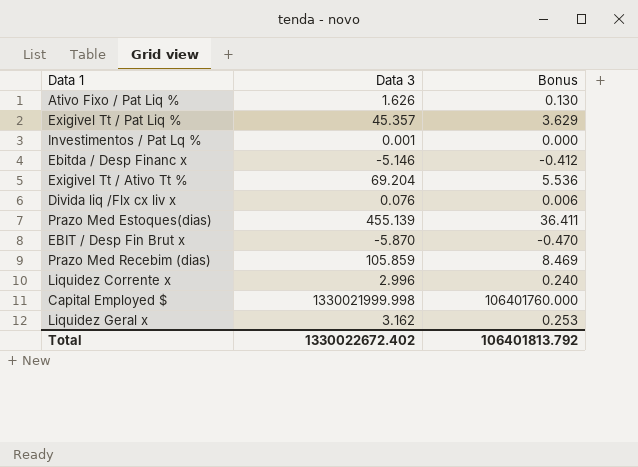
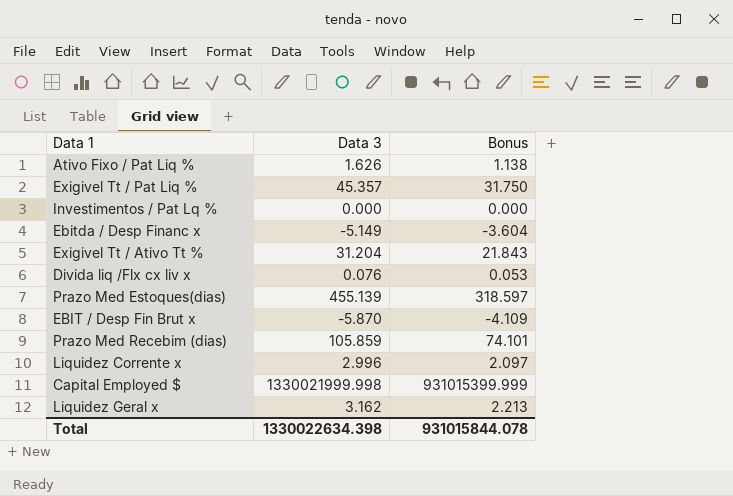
column Bonus | formula: [Data 3] * 0.08 -> [Data 3] * 0.7
Investimentos / Pat Lq % | Data 3: 0.001 -> 0.000
Ebitda / Desp Financ x | Data 3: -5.146 -> -5.149
Exigivel Tt / Ativo Tt % | Data 3: 69.204 -> 31.204
Total | Data 3: 1330022672.402 -> 1330022634.398
Total | Bonus: 106401813.792 -> 931015844.078

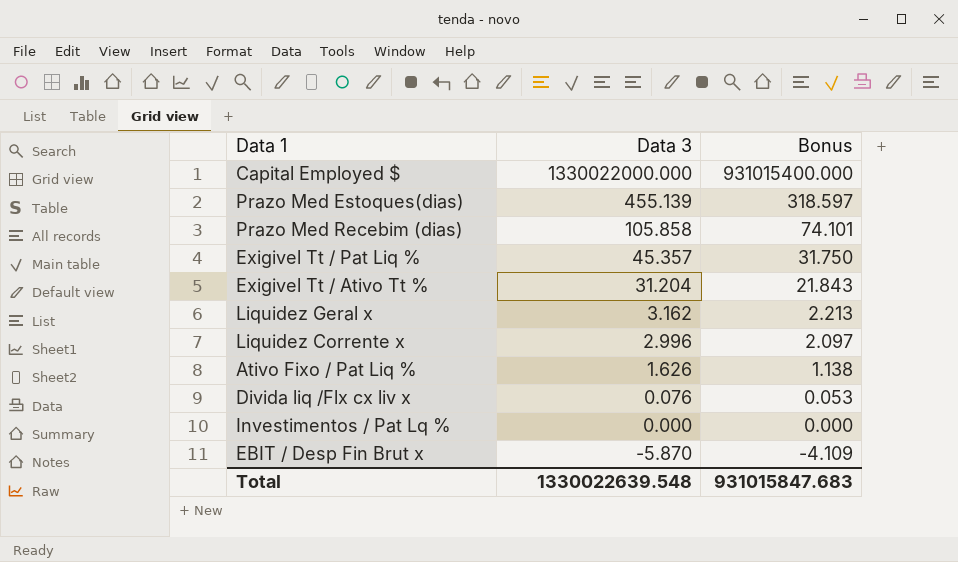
row order: none -> Data 3 descending
row Ebitda / Desp Financ x: -5.149 | -3.604 -> none
Capital Employed $ | Data 3: 1330021999.998 -> 1330022000.000
Capital Employed $ | Bonus: 931015399.999 -> 931015400.000
Prazo Med Recebim (dias) | Data 3: 105.859 -> 105.858
Total | Data 3: 1330022634.398 -> 1330022639.548
Total | Bonus: 931015844.078 -> 931015847.683

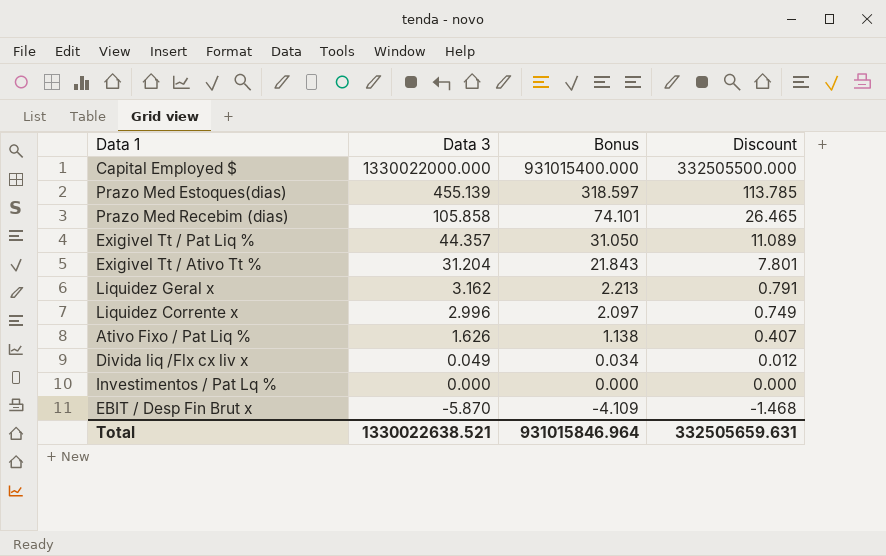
column Discount | formula: none -> [Data 3] * 0.25
Exigivel Tt / Pat Liq % | Data 3: 45.357 -> 44.357
Exigivel Tt / Pat Liq % | Bonus: 31.750 -> 31.050
Divida liq /Flx cx liv x | Data 3: 0.076 -> 0.049
Divida liq /Flx cx liv x | Bonus: 0.053 -> 0.034
Total | Data 3: 1330022639.548 -> 1330022638.521
Total | Bonus: 931015847.683 -> 931015846.964

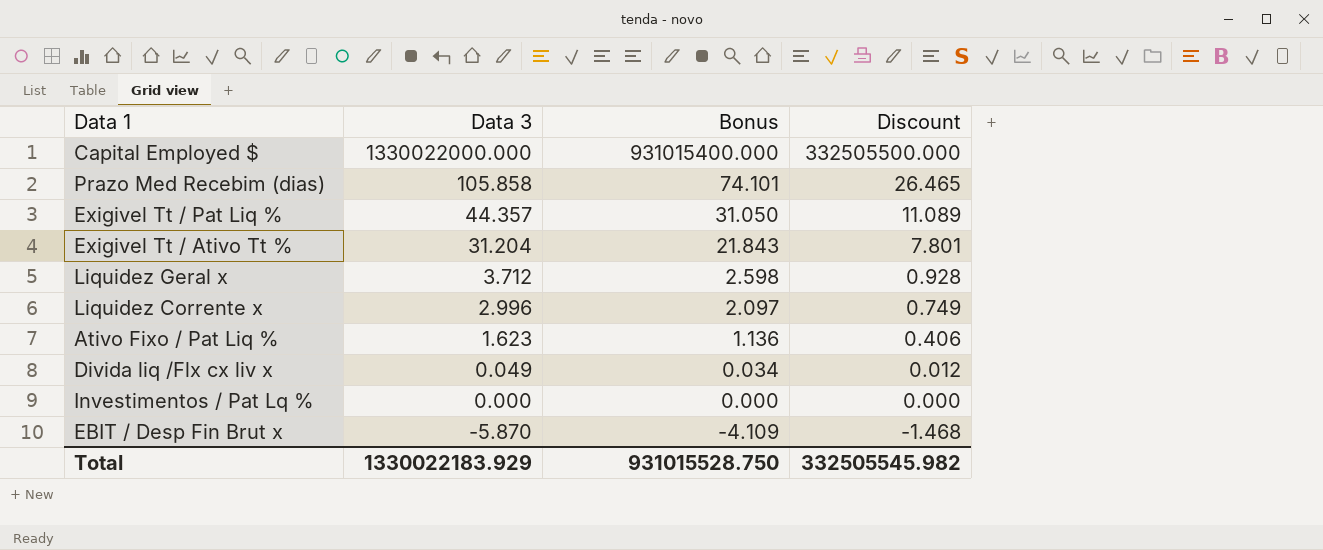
row Prazo Med Estoques(dias): 455.139 | 318.597 | 113.785 -> none
Liquidez Geral x | Data 3: 3.162 -> 3.712
Liquidez Geral x | Bonus: 2.213 -> 2.598
Liquidez Geral x | Discount: 0.791 -> 0.928
Ativo Fixo / Pat Liq % | Data 3: 1.626 -> 1.623
Ativo Fixo / Pat Liq % | Bonus: 1.138 -> 1.136
Ativo Fixo / Pat Liq % | Discount: 0.407 -> 0.406
Total | Data 3: 1330022638.521 -> 1330022183.929
Total | Bonus: 931015846.964 -> 931015528.750
Total | Discount: 332505659.631 -> 332505545.982

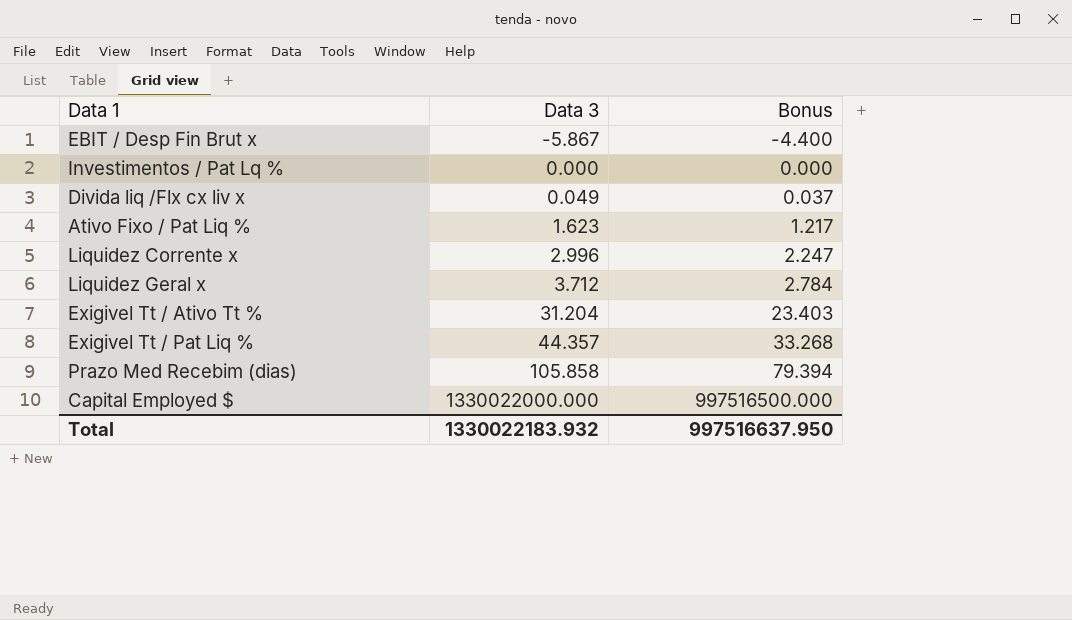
row order: Data 3 descending -> Data 3 ascending
column Discount | formula: [Data 3] * 0.25 -> none
column Bonus | formula: [Data 3] * 0.7 -> [Data 3] * 0.75
EBIT / Desp Fin Brut x | Data 3: -5.870 -> -5.867
Total | Data 3: 1330022183.929 -> 1330022183.932
Total | Bonus: 931015528.750 -> 997516637.950

